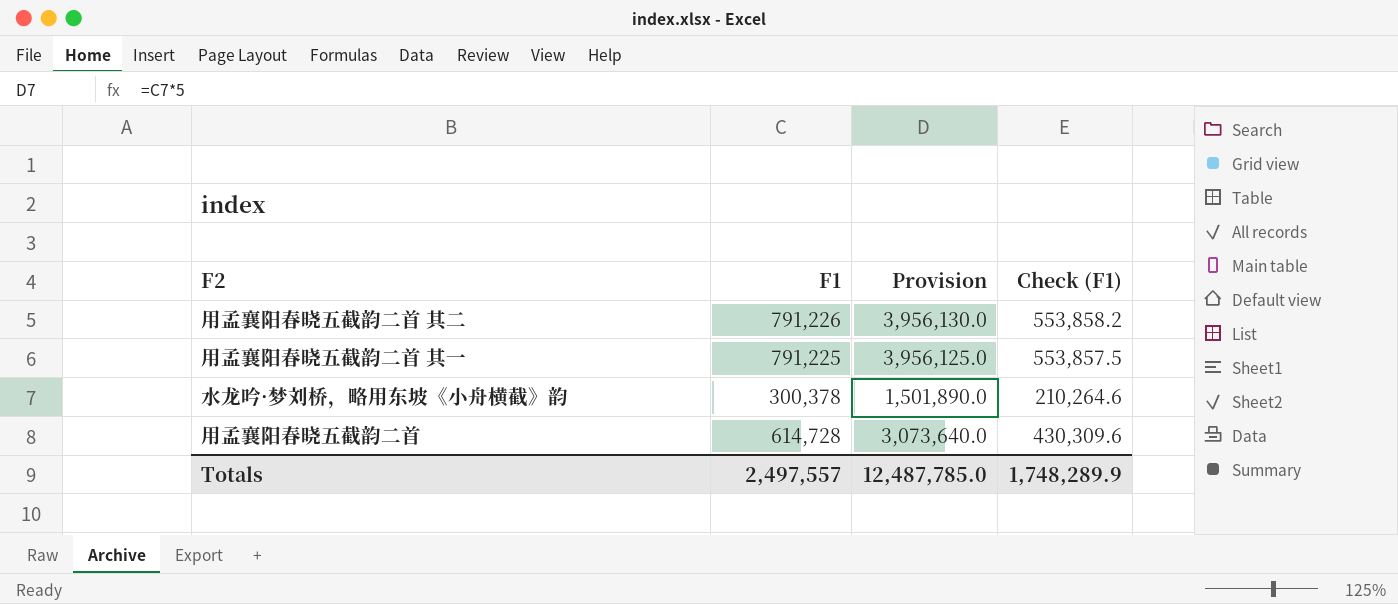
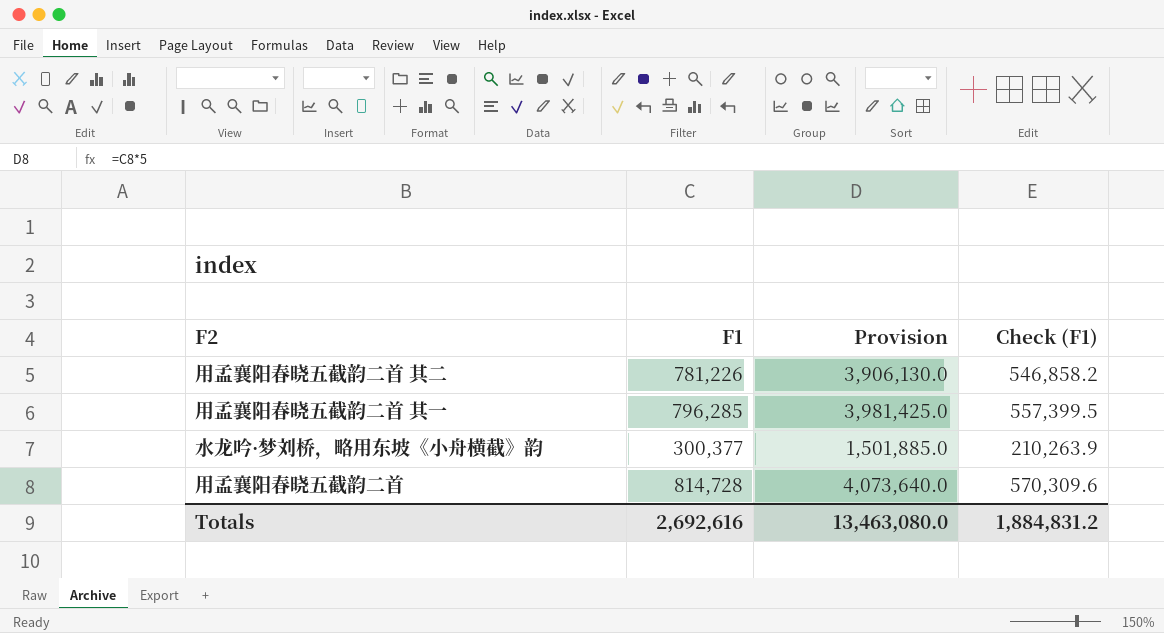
用孟襄阳春晓五截韵二首 其二 | F1: 791,226 -> 781,226
用孟襄阳春晓五截韵二首 其二 | Provision: 3,956,130.0 -> 3,906,130.0
用孟襄阳春晓五截韵二首 其二 | Check (F1): 553,858.2 -> 546,858.2
用孟襄阳春晓五截韵二首 其一 | F1: 791,225 -> 796,285
用孟襄阳春晓五截韵二首 其一 | Provision: 3,956,125.0 -> 3,981,425.0
用孟襄阳春晓五截韵二首 其一 | Check (F1): 553,857.5 -> 557,399.5
水龙吟·梦刘桥，略用东坡《小舟横截》韵 | F1: 300,378 -> 300,377
水龙吟·梦刘桥，略用东坡《小舟横截》韵 | Provision: 1,501,890.0 -> 1,501,885.0
水龙吟·梦刘桥，略用东坡《小舟横截》韵 | Check (F1): 210,264.6 -> 210,263.9
用孟襄阳春晓五截韵二首 | F1: 614,728 -> 814,728
用孟襄阳春晓五截韵二首 | Provision: 3,073,640.0 -> 4,073,640.0
用孟襄阳春晓五截韵二首 | Check (F1): 430,309.6 -> 570,309.6
Totals | F1: 2,497,557 -> 2,692,616
Totals | Provision: 12,487,785.0 -> 13,463,080.0
Totals | Check (F1): 1,748,289.9 -> 1,884,831.2

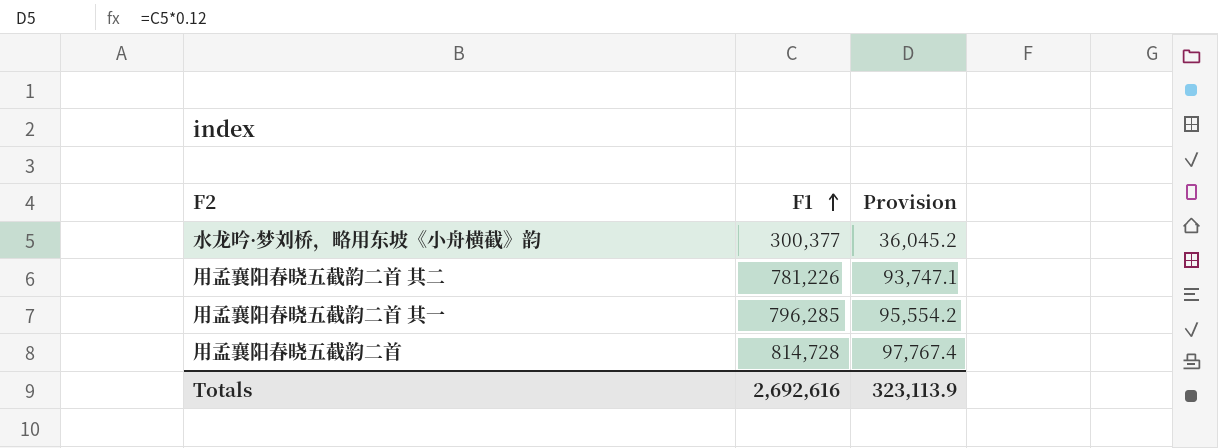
row order: none -> F1 ascending
column Check (F1) | formula: [F1] * 0.7 -> none
column Provision | formula: [F1] * 5 -> [F1] * 0.12
Totals | Provision: 13,463,080.0 -> 323,113.9

